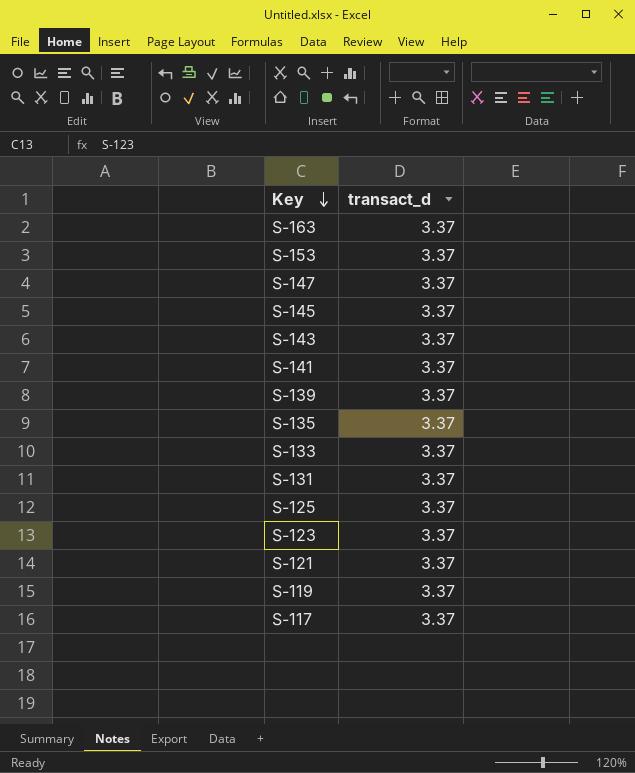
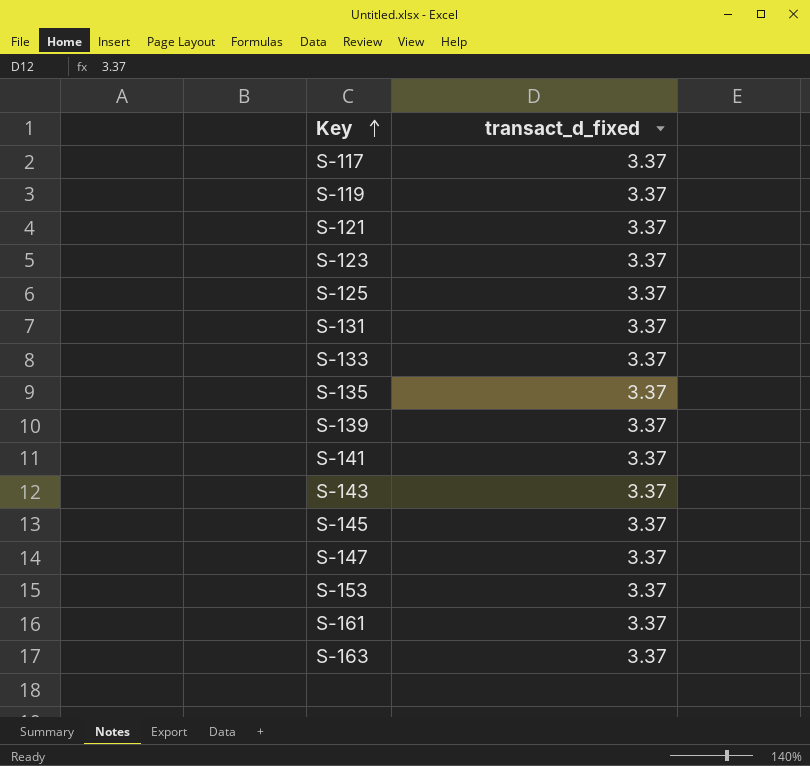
row order: Key descending -> Key ascending
column name: transact_d -> transact_d_fixed
row S-161: none -> 3.37

